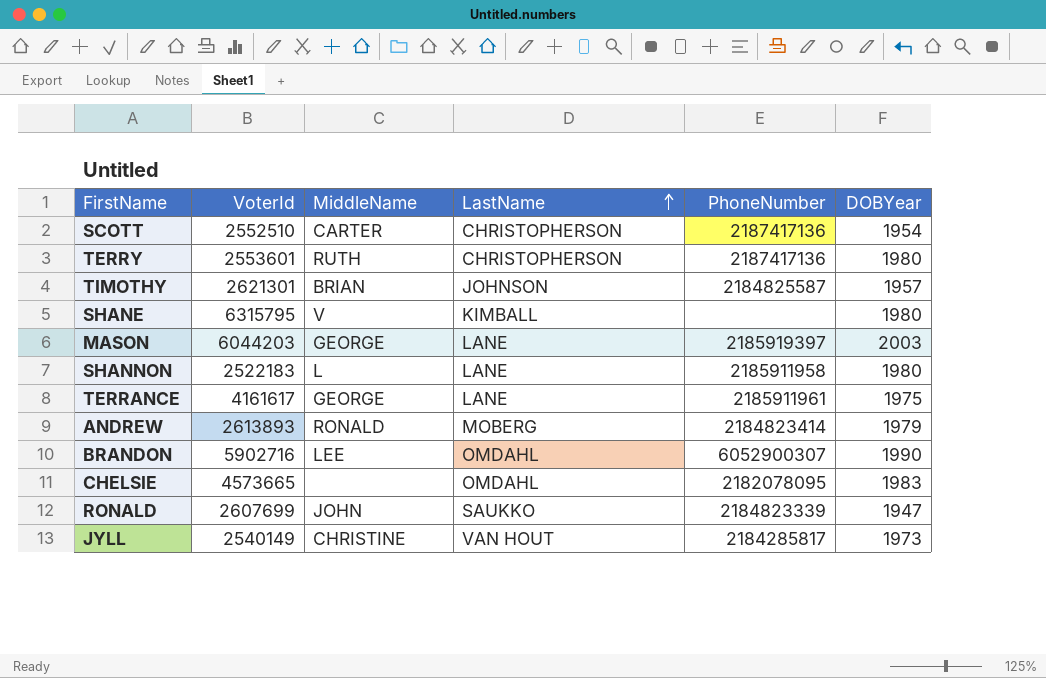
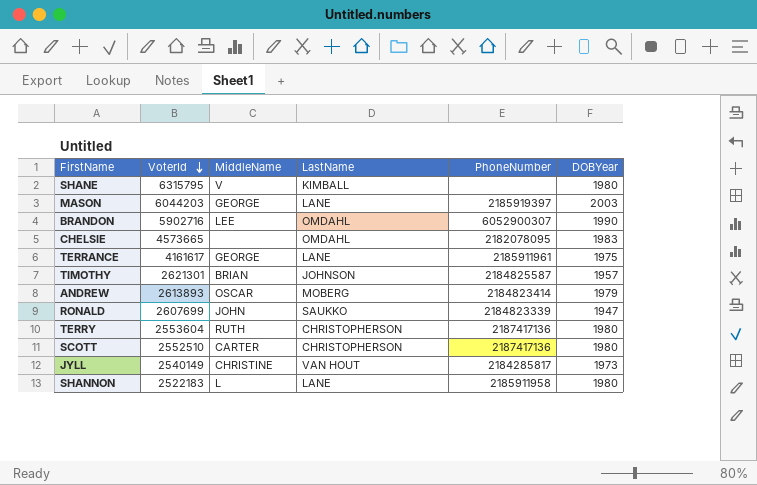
row order: LastName ascending -> VoterId descending
ANDREW | MiddleName: RONALD -> OSCAR
TERRY | VoterId: 2553601 -> 2553604
SCOTT | DOBYear: 1954 -> 1980

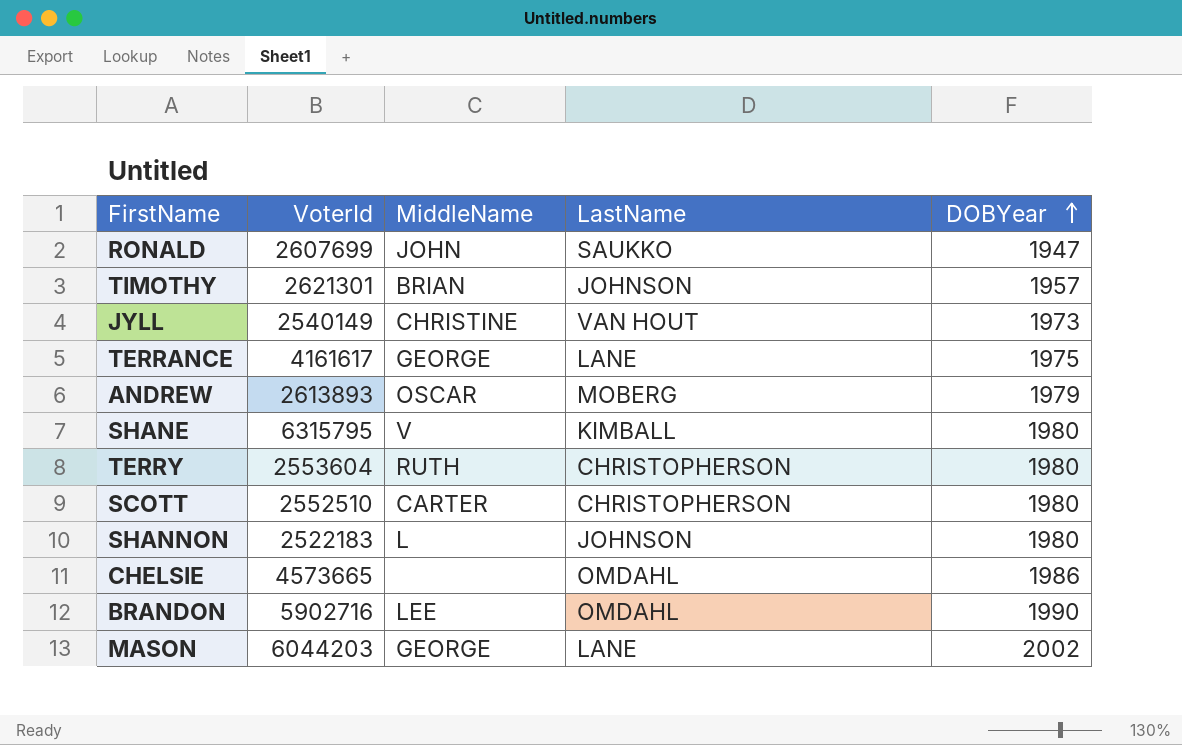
row order: VoterId descending -> DOBYear ascending
column PhoneNumber | position: 5 -> none
SHANNON | LastName: LANE -> JOHNSON
CHELSIE | DOBYear: 1983 -> 1986
MASON | DOBYear: 2003 -> 2002

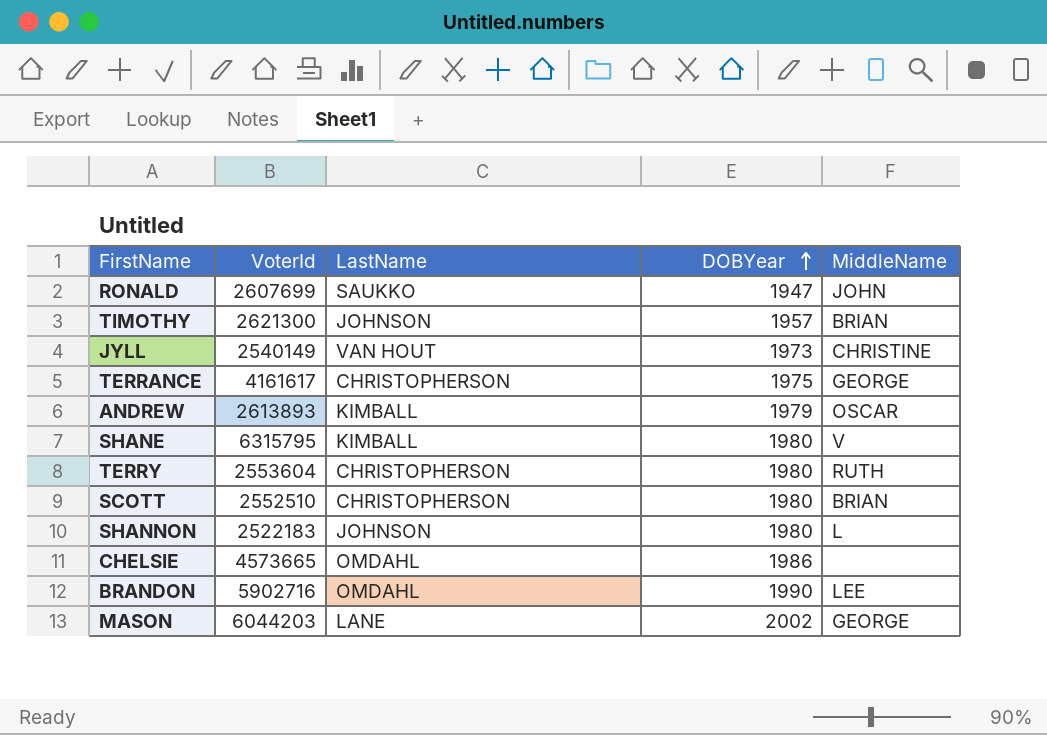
column MiddleName | position: 3 -> 5
TIMOTHY | VoterId: 2621301 -> 2621300
TERRANCE | LastName: LANE -> CHRISTOPHERSON
ANDREW | LastName: MOBERG -> KIMBALL
SCOTT | MiddleName: CARTER -> BRIAN

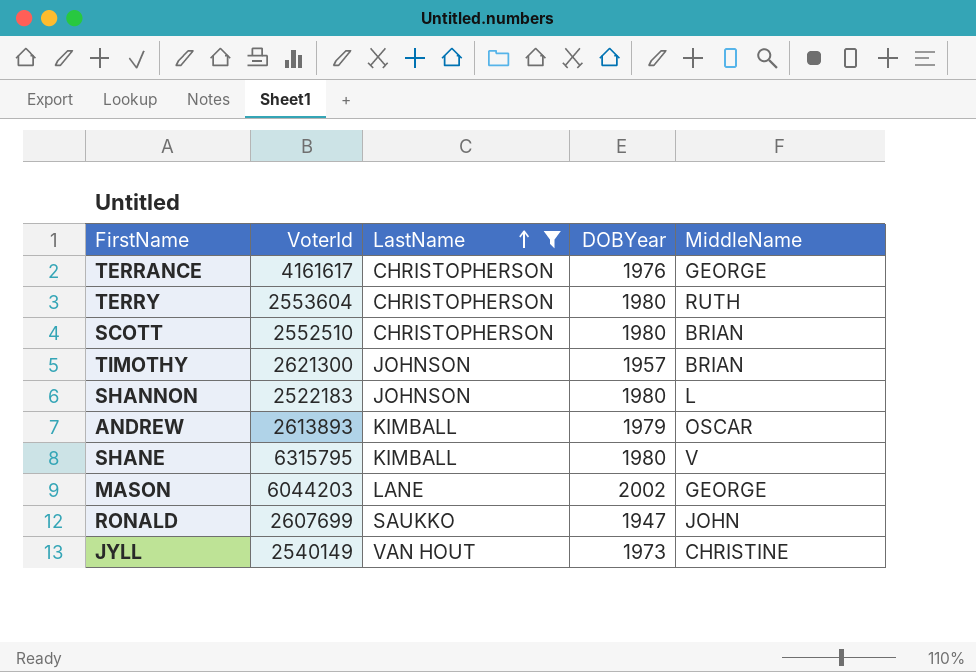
filter: none -> LastName != OMDAHL
row order: DOBYear ascending -> LastName ascending
TERRANCE | DOBYear: 1975 -> 1976

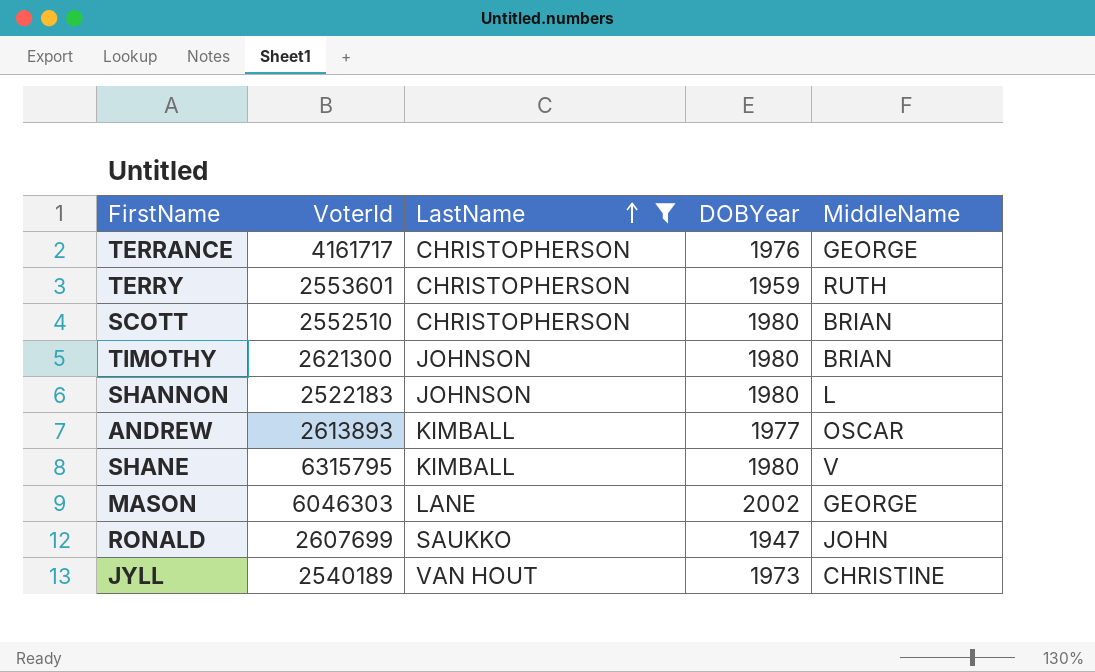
TERRANCE | VoterId: 4161617 -> 4161717
TERRY | VoterId: 2553604 -> 2553601
TERRY | DOBYear: 1980 -> 1959
TIMOTHY | DOBYear: 1957 -> 1980
ANDREW | DOBYear: 1979 -> 1977
MASON | VoterId: 6044203 -> 6046303
JYLL | VoterId: 2540149 -> 2540189

